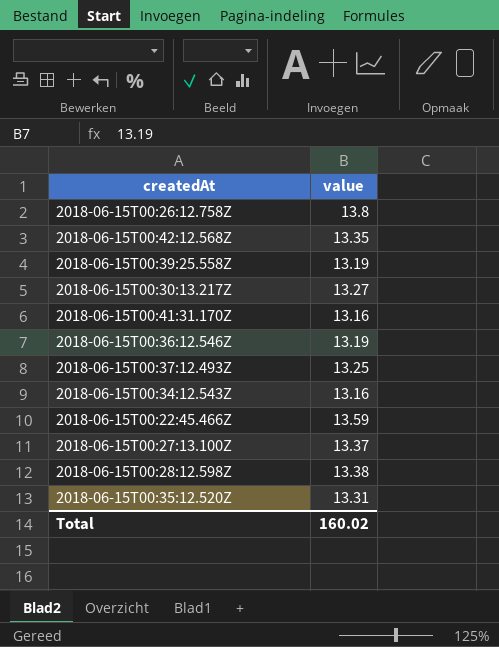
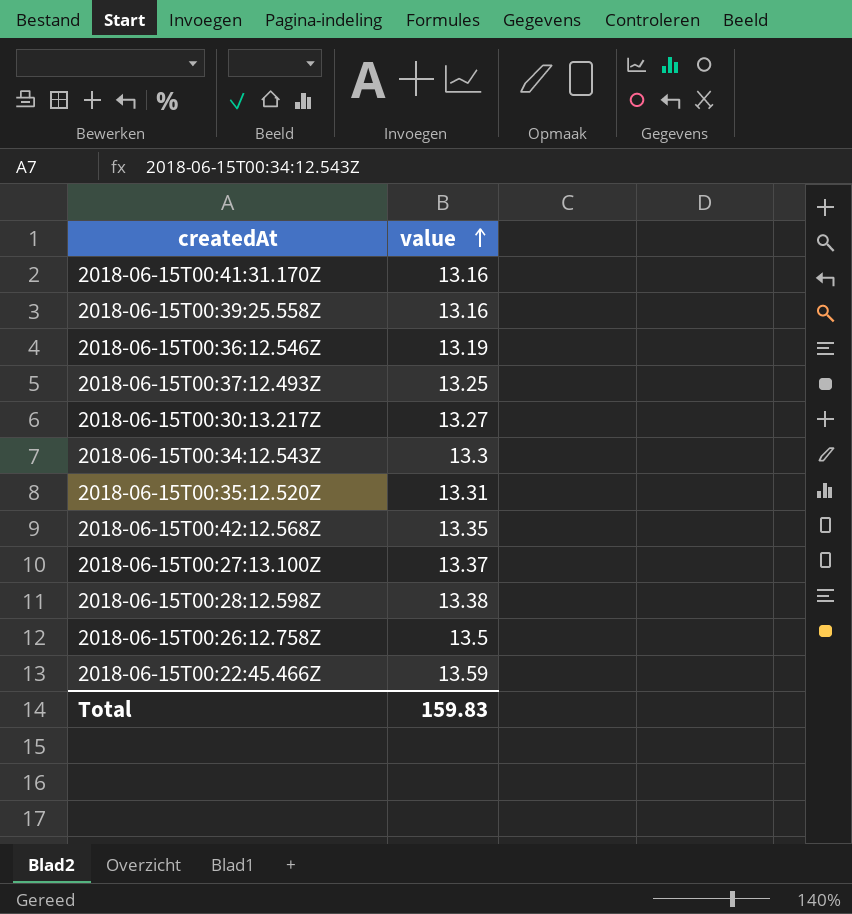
row order: none -> value ascending
2018-06-15T00:39:25.558Z | value: 13.19 -> 13.16
2018-06-15T00:34:12.543Z | value: 13.16 -> 13.3
2018-06-15T00:26:12.758Z | value: 13.8 -> 13.5
Total | value: 160.02 -> 159.83

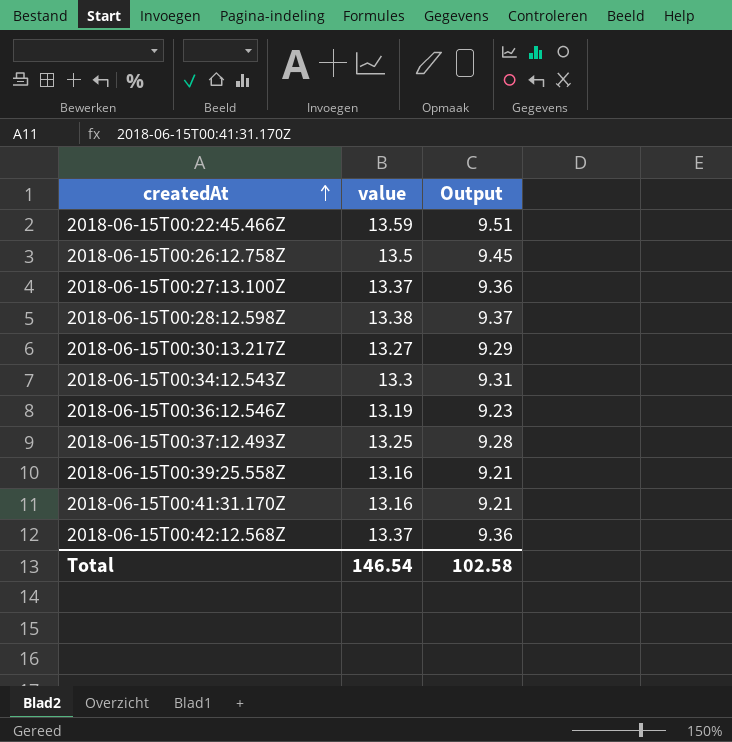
row order: value ascending -> createdAt ascending
column Output | formula: none -> [value] * 0.7
row 2018-06-15T00:35:12.520Z: 13.31 -> none
2018-06-15T00:42:12.568Z | value: 13.35 -> 13.37
Total | value: 159.83 -> 146.54

